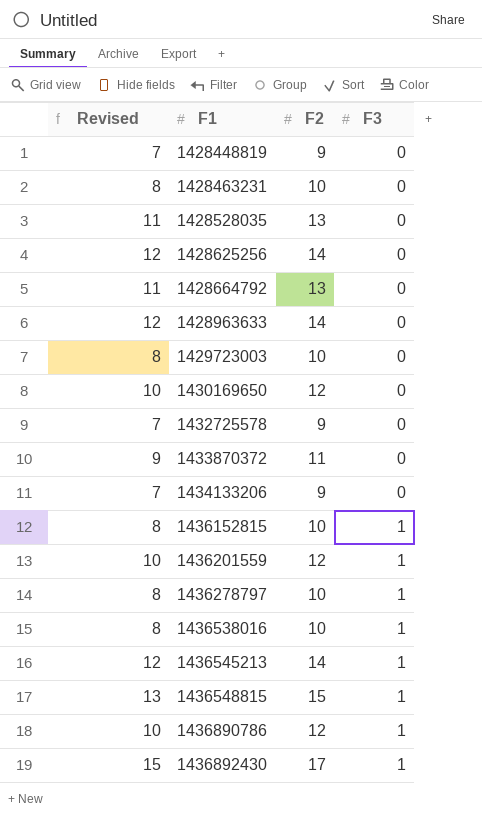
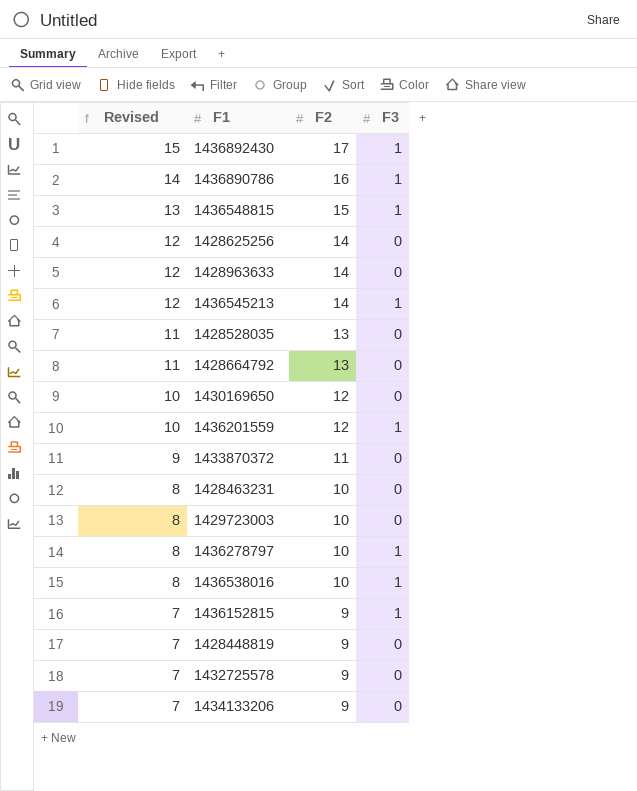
row order: F1 ascending -> Revised descending
1436890786 | Revised: 10 -> 14
1436890786 | F2: 12 -> 16
1436152815 | Revised: 8 -> 7
1436152815 | F2: 10 -> 9

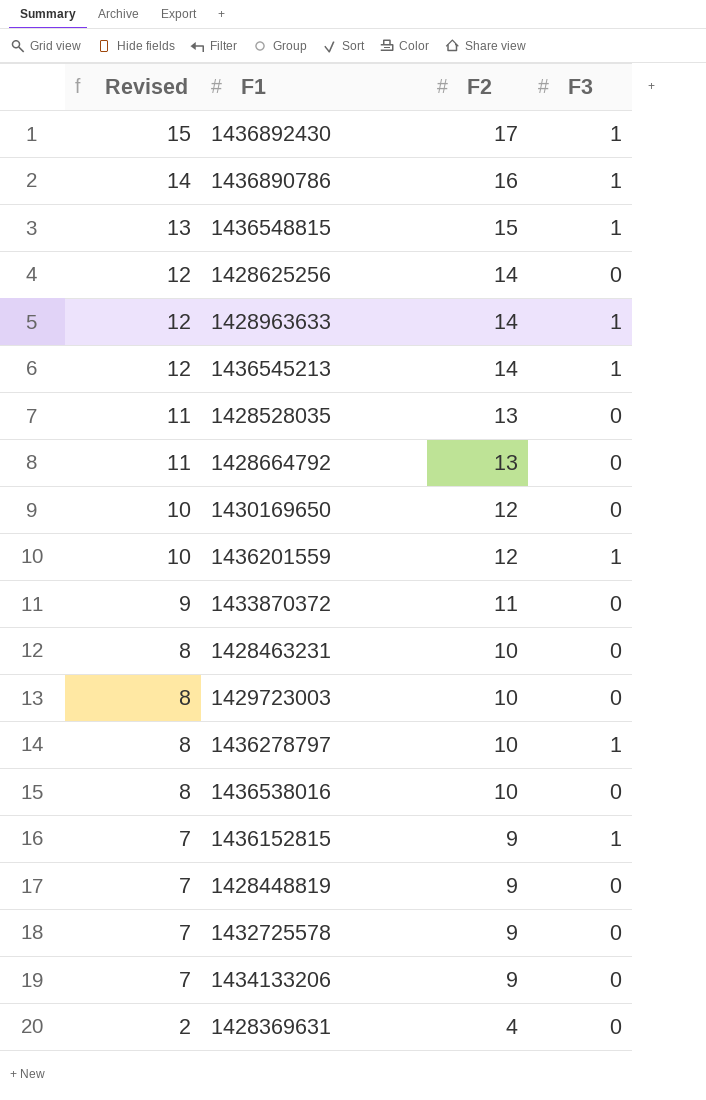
1428963633 | F3: 0 -> 1
1436538016 | F3: 1 -> 0
row 1428369631: none -> 2 | 4 | 0

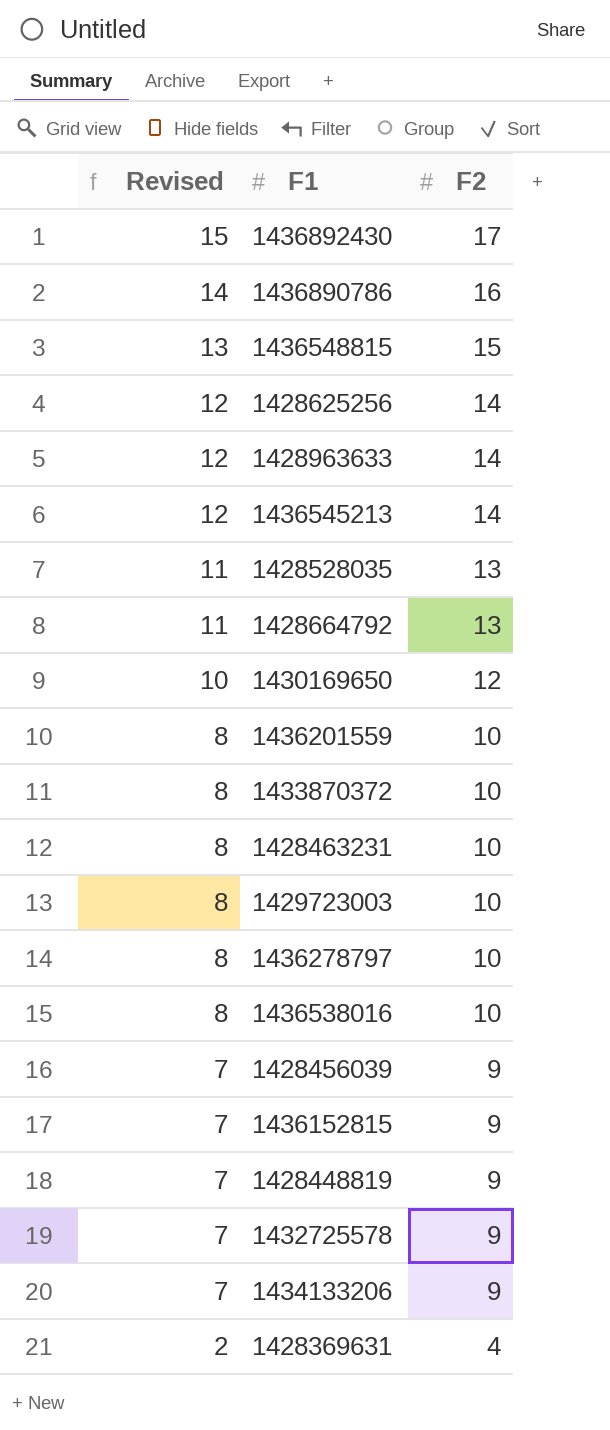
column F3 | position: 4 -> none
1436201559 | Revised: 10 -> 8
1436201559 | F2: 12 -> 10
1433870372 | Revised: 9 -> 8
1433870372 | F2: 11 -> 10
row 1428456039: none -> 7 | 9

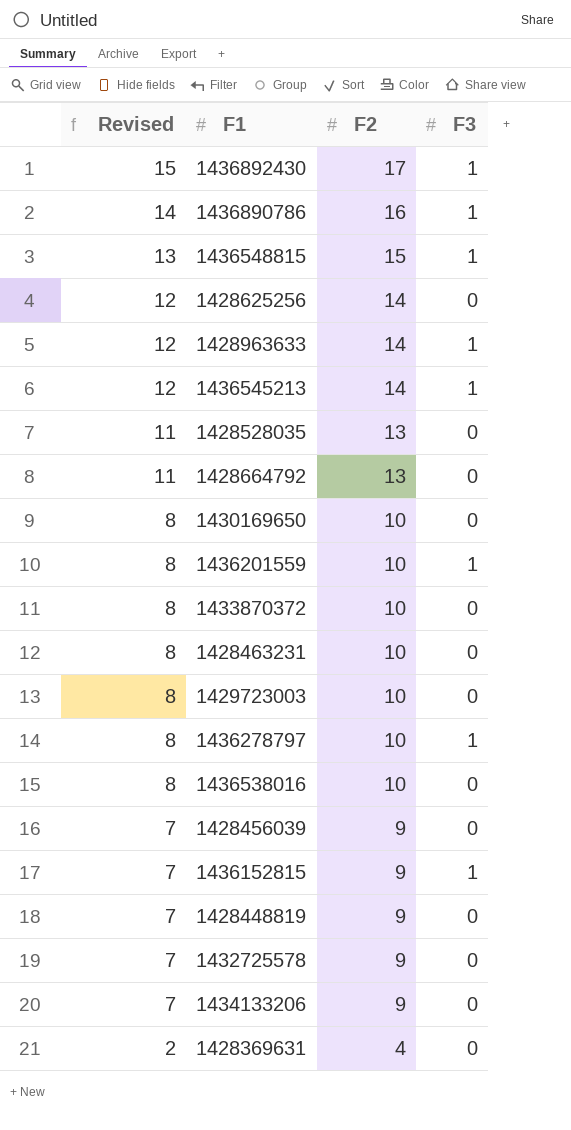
column F3 | position: none -> 4
1430169650 | Revised: 10 -> 8
1430169650 | F2: 12 -> 10

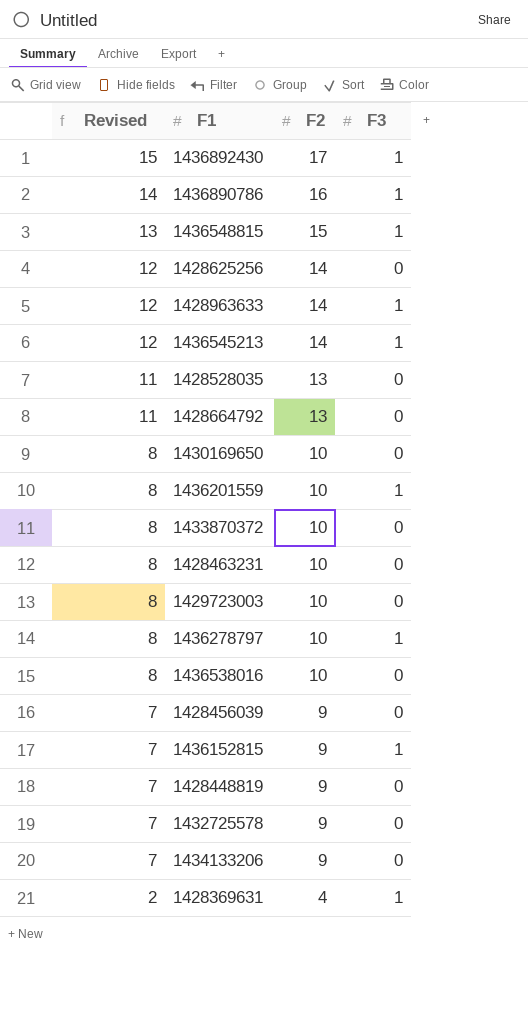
1428369631 | F3: 0 -> 1

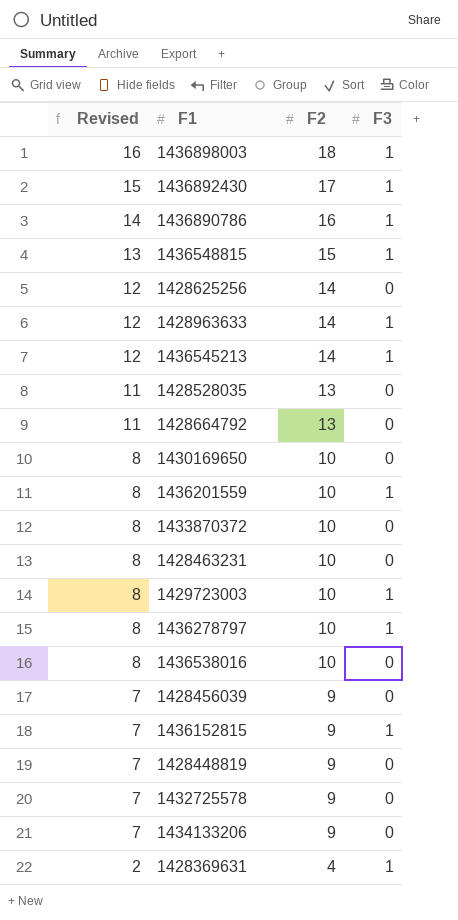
row 1436898003: none -> 16 | 18 | 1
1429723003 | F3: 0 -> 1

